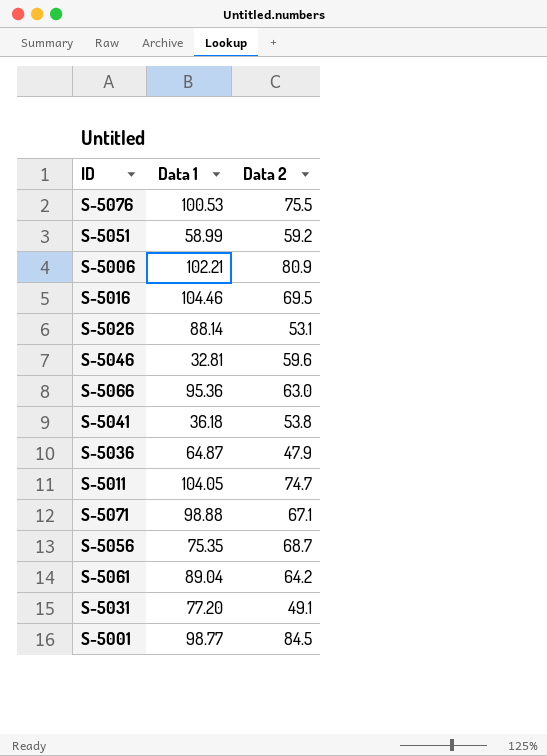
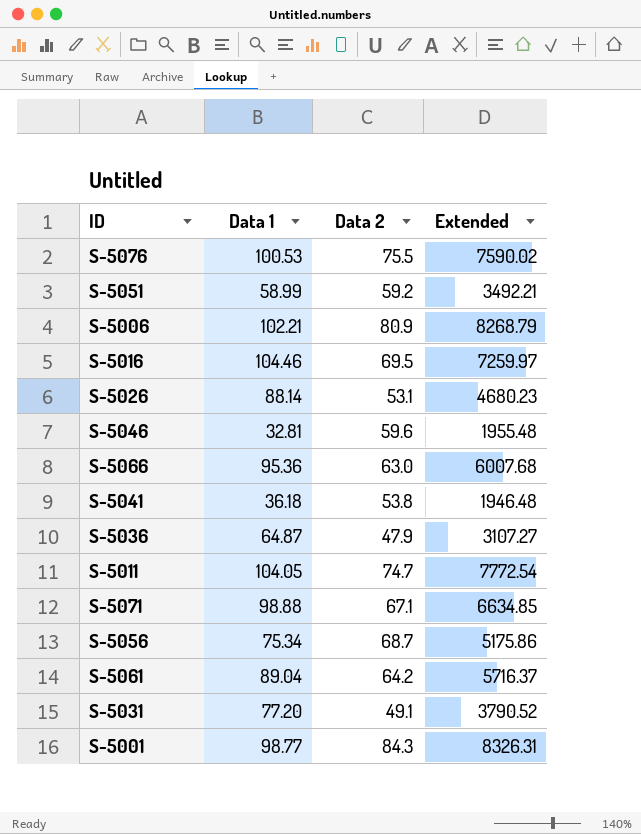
column Extended | formula: none -> [Data 1] * [Data 2]
S-5056 | Data 1: 75.35 -> 75.34
S-5001 | Data 2: 84.5 -> 84.3

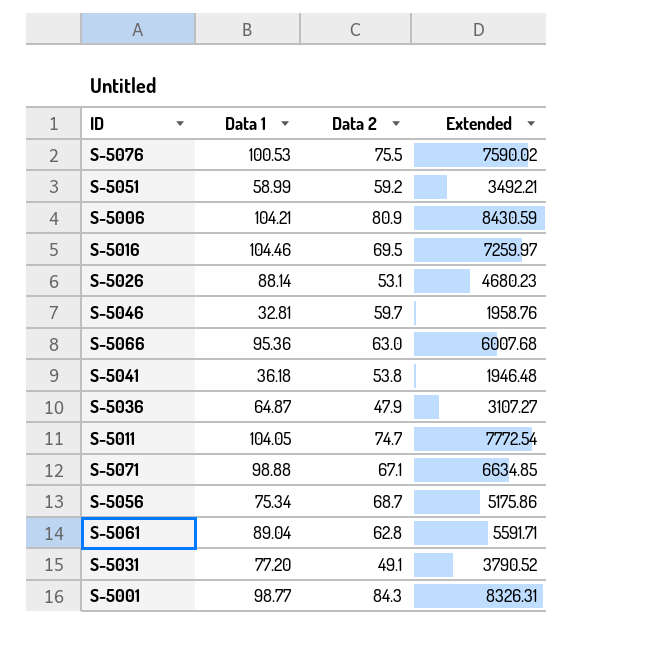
S-5006 | Data 1: 102.21 -> 104.21
S-5006 | Extended: 8268.79 -> 8430.59
S-5046 | Data 2: 59.6 -> 59.7
S-5046 | Extended: 1955.48 -> 1958.76
S-5061 | Data 2: 64.2 -> 62.8
S-5061 | Extended: 5716.37 -> 5591.71

